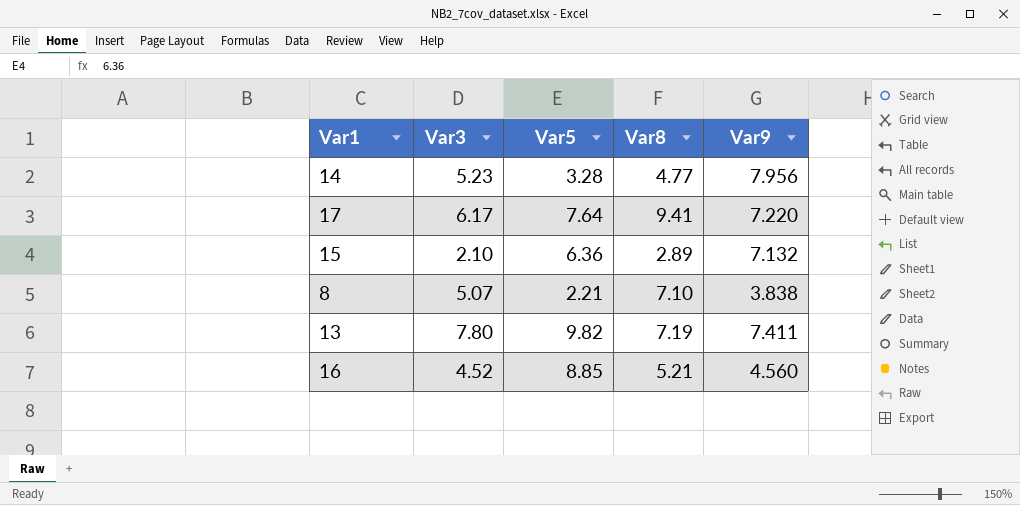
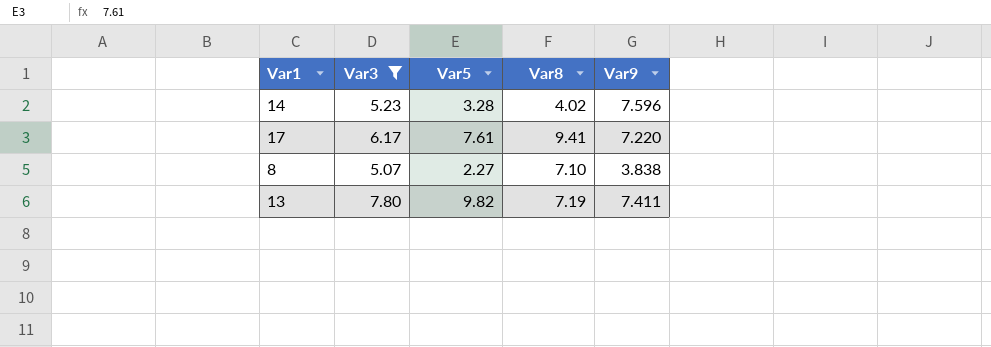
filter: none -> Var3 >= 5.07
14 | Var8: 4.77 -> 4.02
14 | Var9: 7.956 -> 7.596
17 | Var5: 7.64 -> 7.61
8 | Var5: 2.21 -> 2.27

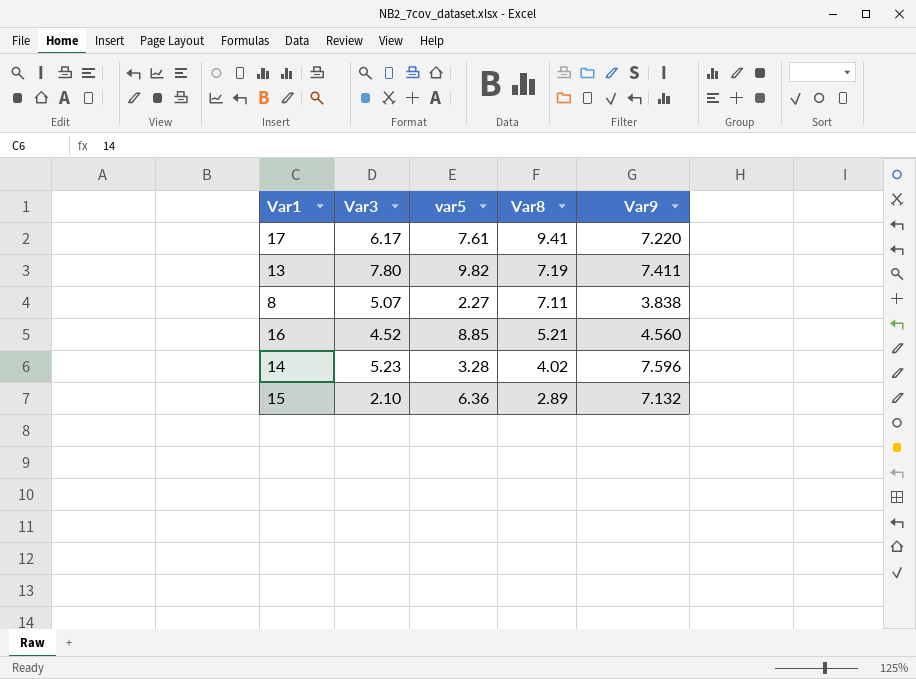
filter: Var3 >= 5.07 -> none
row order: none -> Var8 descending
column name: Var5 -> var5
8 | Var8: 7.10 -> 7.11

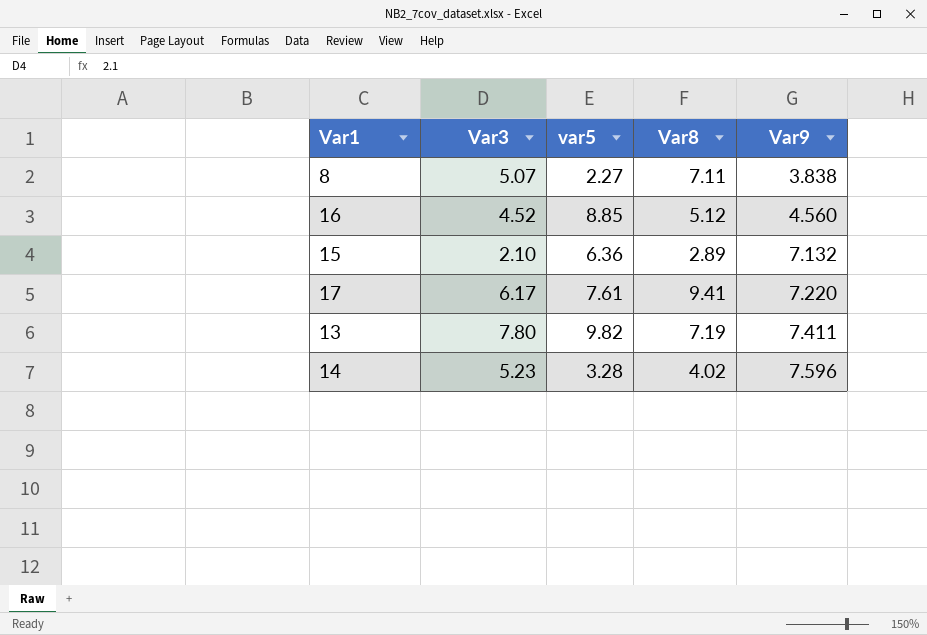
row order: Var8 descending -> Var9 ascending
16 | Var8: 5.21 -> 5.12

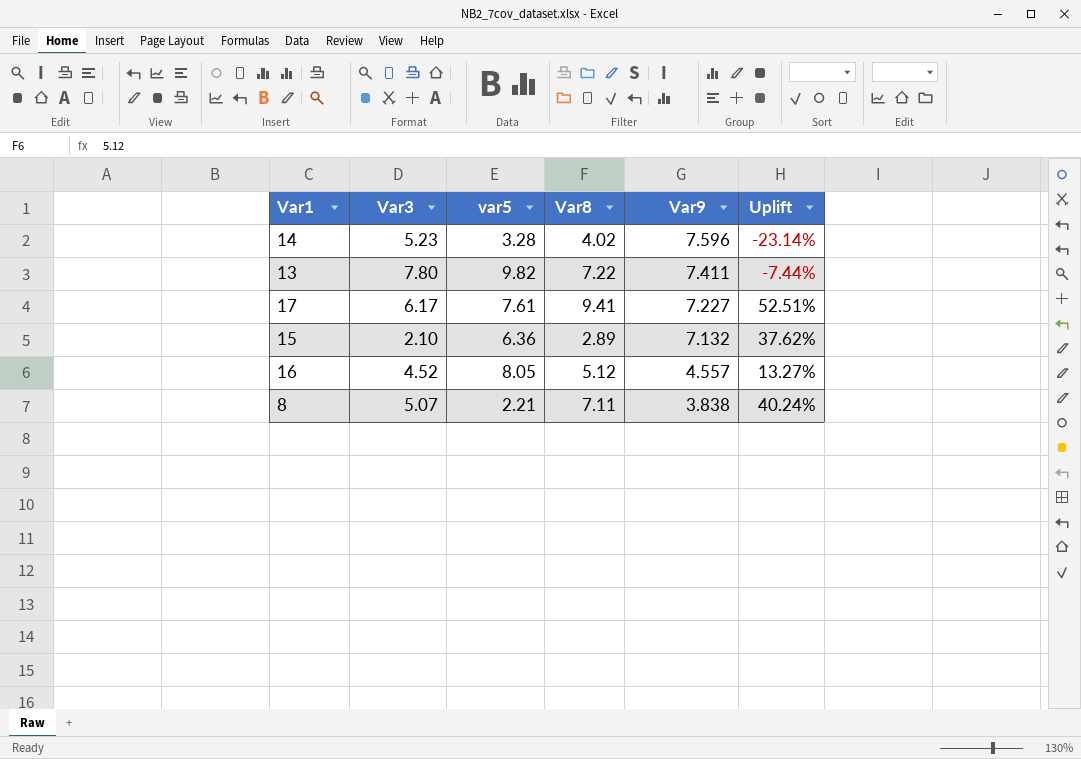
row order: Var9 ascending -> Var9 descending
column Uplift | formula: none -> ([Var8] - [Var3]) / [Var3]
13 | Var8: 7.19 -> 7.22
17 | Var9: 7.220 -> 7.227
16 | var5: 8.85 -> 8.05
16 | Var9: 4.560 -> 4.557
8 | var5: 2.27 -> 2.21

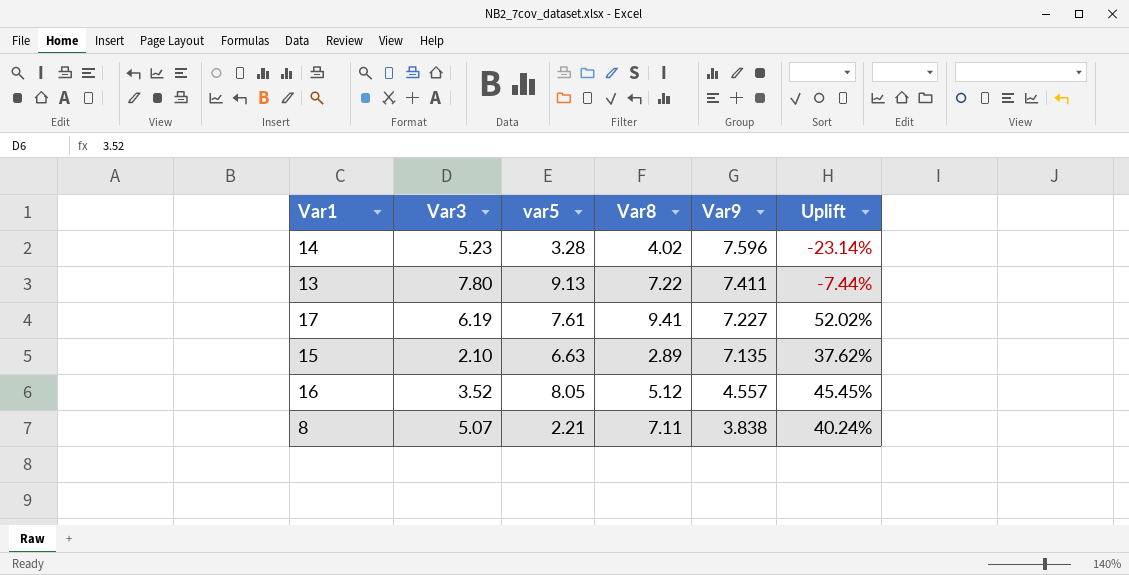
13 | var5: 9.82 -> 9.13
17 | Var3: 6.17 -> 6.19
17 | Uplift: 52.51% -> 52.02%
15 | var5: 6.36 -> 6.63
15 | Var9: 7.132 -> 7.135
16 | Var3: 4.52 -> 3.52
16 | Uplift: 13.27% -> 45.45%

